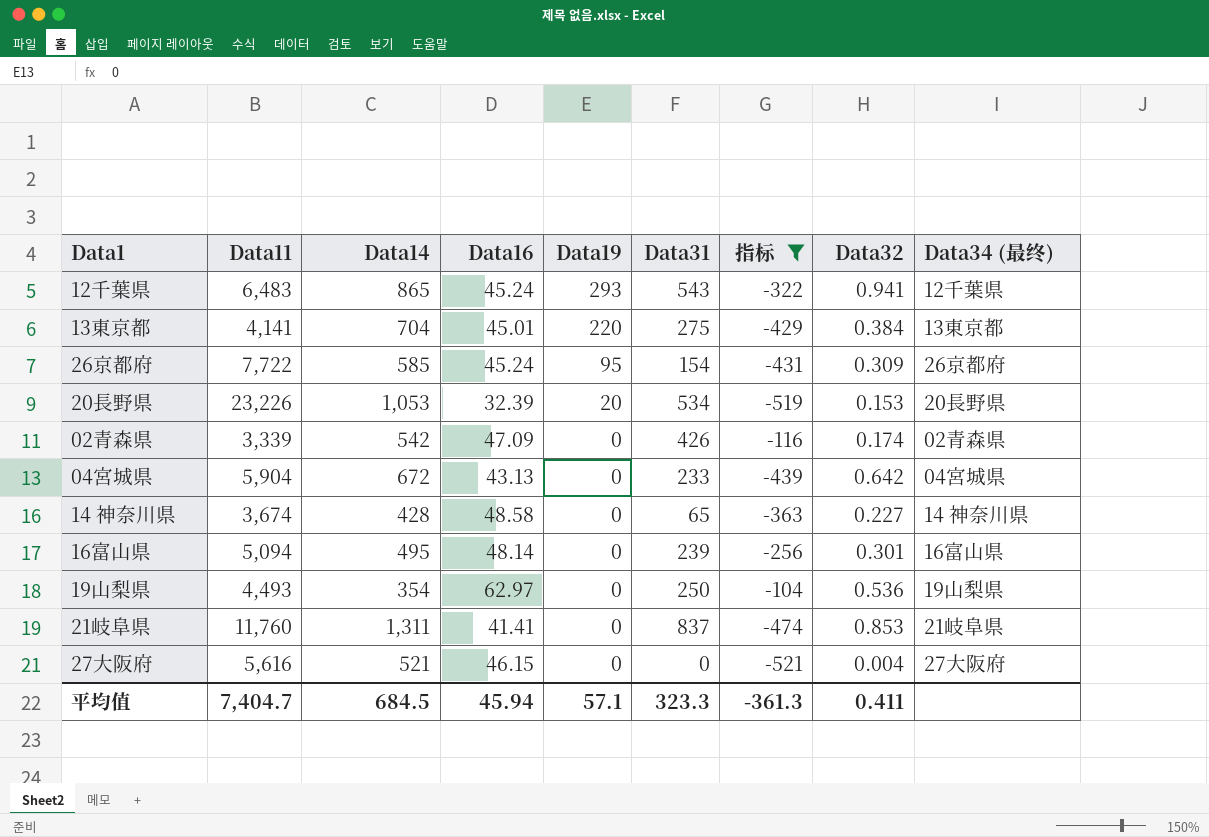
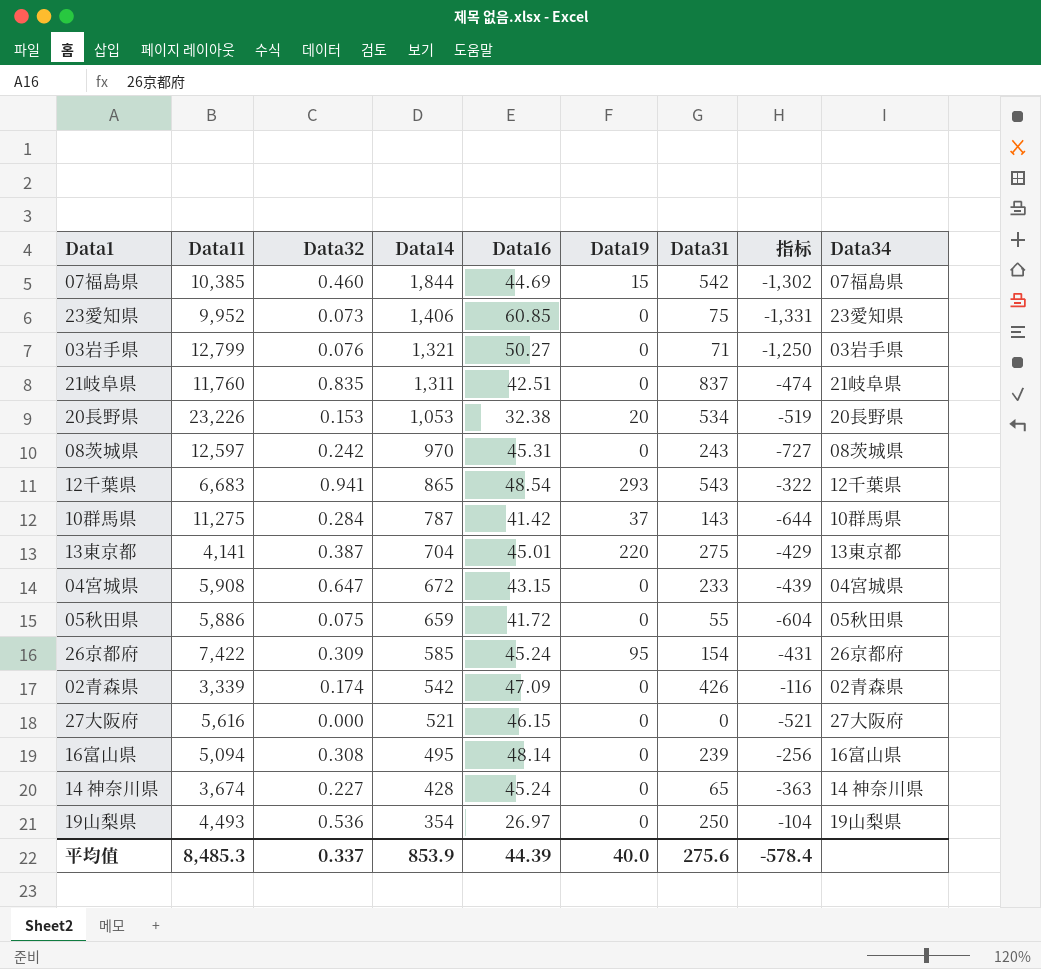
filter: 指标 >= -521 -> none
row order: Data19 descending -> Data14 descending
column Data32 | position: 8 -> 3
column name: Data34 (最终) -> Data34
21岐阜県 | Data32: 0.853 -> 0.835
21岐阜県 | Data16: 41.41 -> 42.51
20長野県 | Data16: 32.39 -> 32.38
12千葉県 | Data11: 6,483 -> 6,683
12千葉県 | Data16: 45.24 -> 48.54
13東京都 | Data32: 0.384 -> 0.387
04宮城県 | Data11: 5,904 -> 5,908
04宮城県 | Data32: 0.642 -> 0.647
04宮城県 | Data16: 43.13 -> 43.15
26京都府 | Data11: 7,722 -> 7,422
27大阪府 | Data32: 0.004 -> 0.000
16富山県 | Data32: 0.301 -> 0.308
14 神奈川県 | Data16: 48.58 -> 45.24
19山梨県 | Data16: 62.97 -> 26.97
平均值 | Data11: 7,404.7 -> 8,485.3
平均值 | Data32: 0.411 -> 0.337
平均值 | Data14: 684.5 -> 853.9
平均值 | Data16: 45.94 -> 44.39
平均值 | Data19: 57.1 -> 40.0
平均值 | Data31: 323.3 -> 275.6
平均值 | 指标: -361.3 -> -578.4

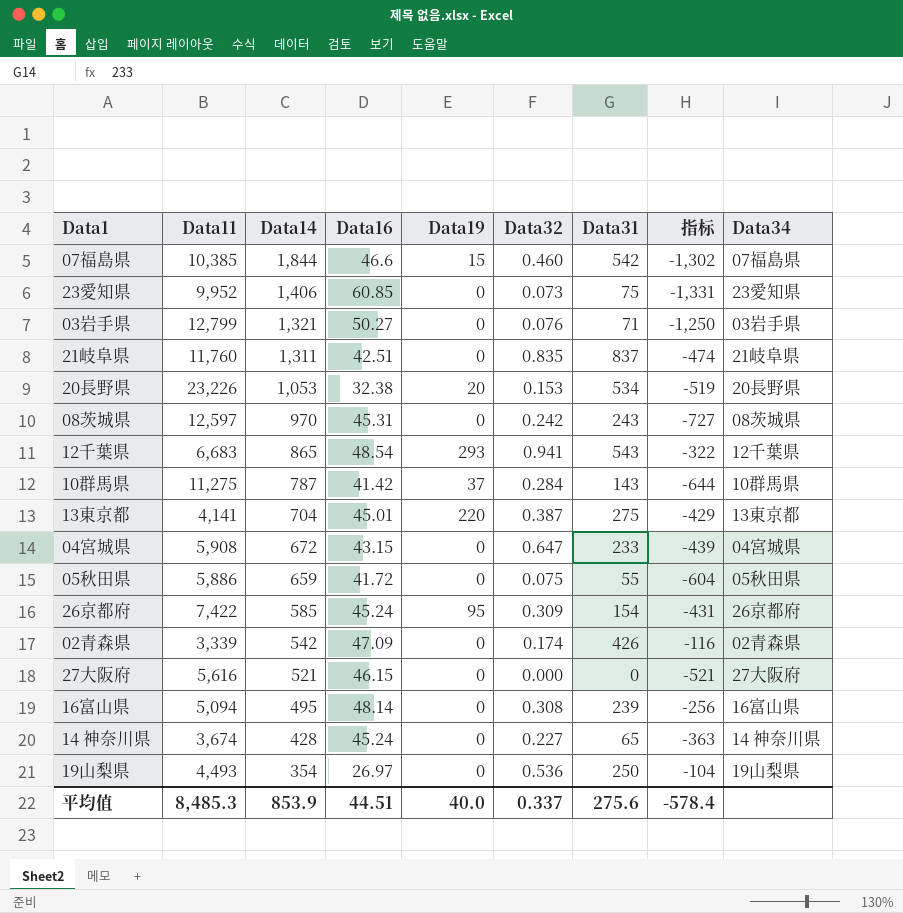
column Data32 | position: 3 -> 6
07福島県 | Data16: 44.69 -> 46.6
平均值 | Data16: 44.39 -> 44.51

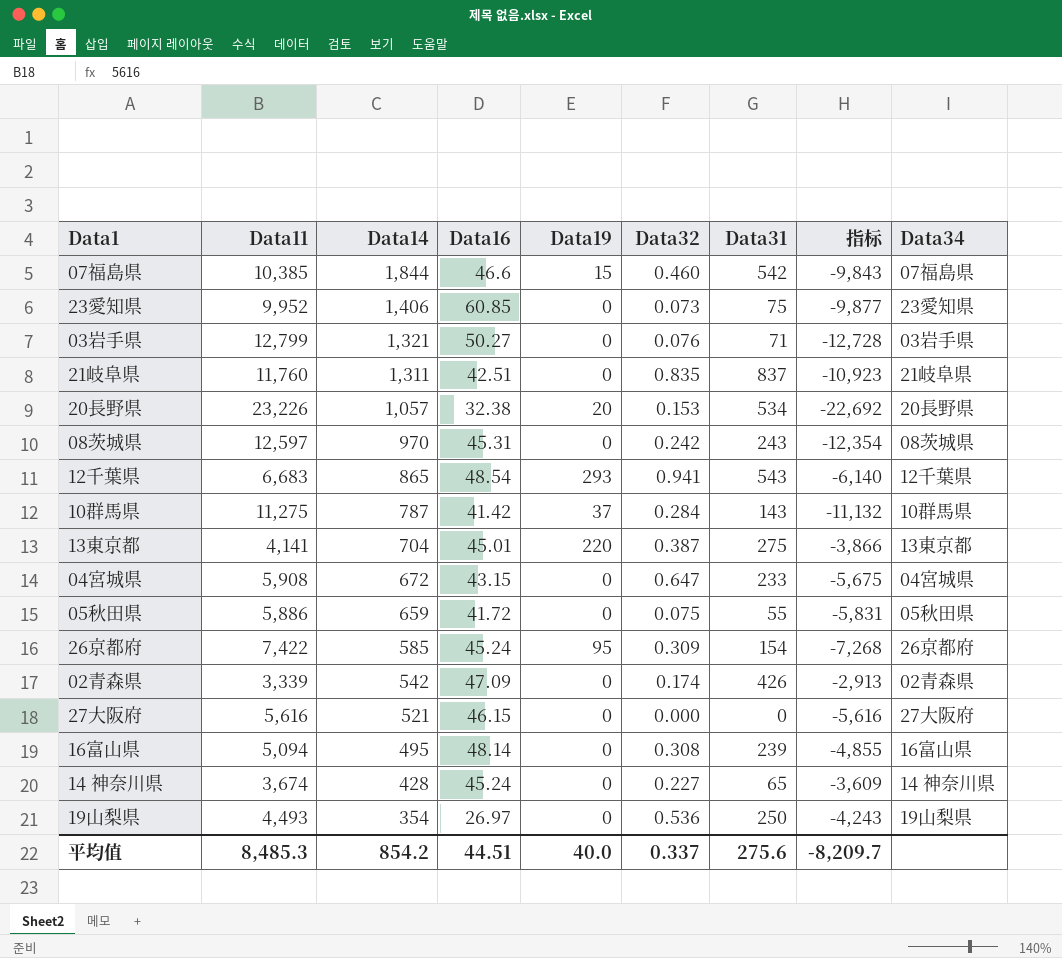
column 指标 | formula: [Data31] - [Data14] -> [Data31] - [Data11]
20長野県 | Data14: 1,053 -> 1,057
平均值 | Data14: 853.9 -> 854.2
平均值 | 指标: -578.4 -> -8,209.7

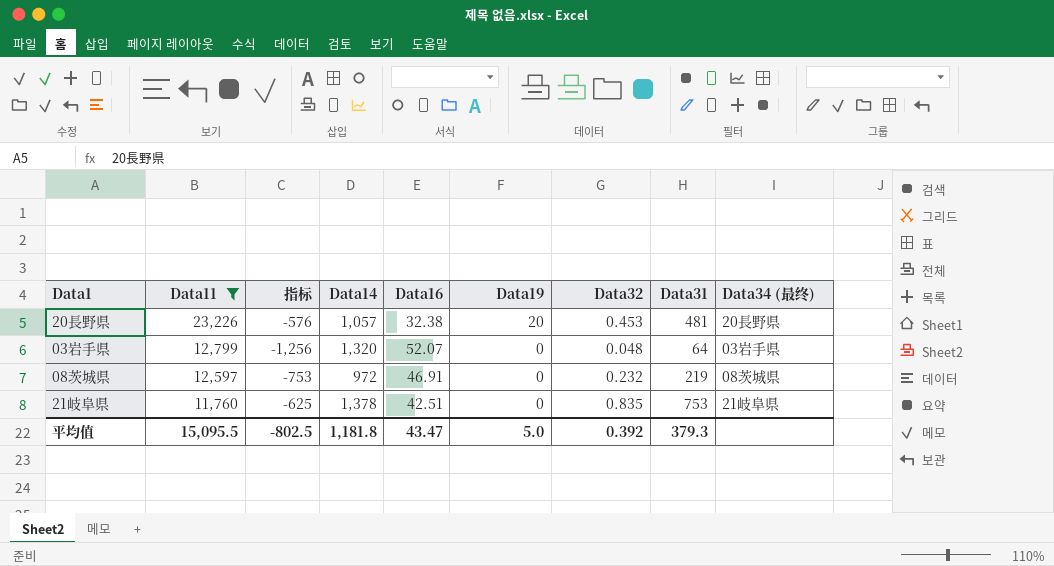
filter: none -> Data11 >= 11,760
row order: Data14 descending -> Data11 descending
column 指标 | formula: [Data31] - [Data11] -> [Data31] - [Data14]
column 指标 | position: 8 -> 3
column name: Data34 -> Data34 (最终)
20長野県 | Data32: 0.153 -> 0.453
20長野県 | Data31: 534 -> 481
03岩手県 | Data14: 1,321 -> 1,320
03岩手県 | Data16: 50.27 -> 52.07
03岩手県 | Data32: 0.076 -> 0.048
03岩手県 | Data31: 71 -> 64
08茨城県 | Data14: 970 -> 972
08茨城県 | Data16: 45.31 -> 46.91
08茨城県 | Data32: 0.242 -> 0.232
08茨城県 | Data31: 243 -> 219
21岐阜県 | Data14: 1,311 -> 1,378
21岐阜県 | Data31: 837 -> 753
平均值 | Data11: 8,485.3 -> 15,095.5
平均值 | 指标: -8,209.7 -> -802.5
平均值 | Data14: 854.2 -> 1,181.8
平均值 | Data16: 44.51 -> 43.47
平均值 | Data19: 40.0 -> 5.0
平均值 | Data32: 0.337 -> 0.392
平均值 | Data31: 275.6 -> 379.3

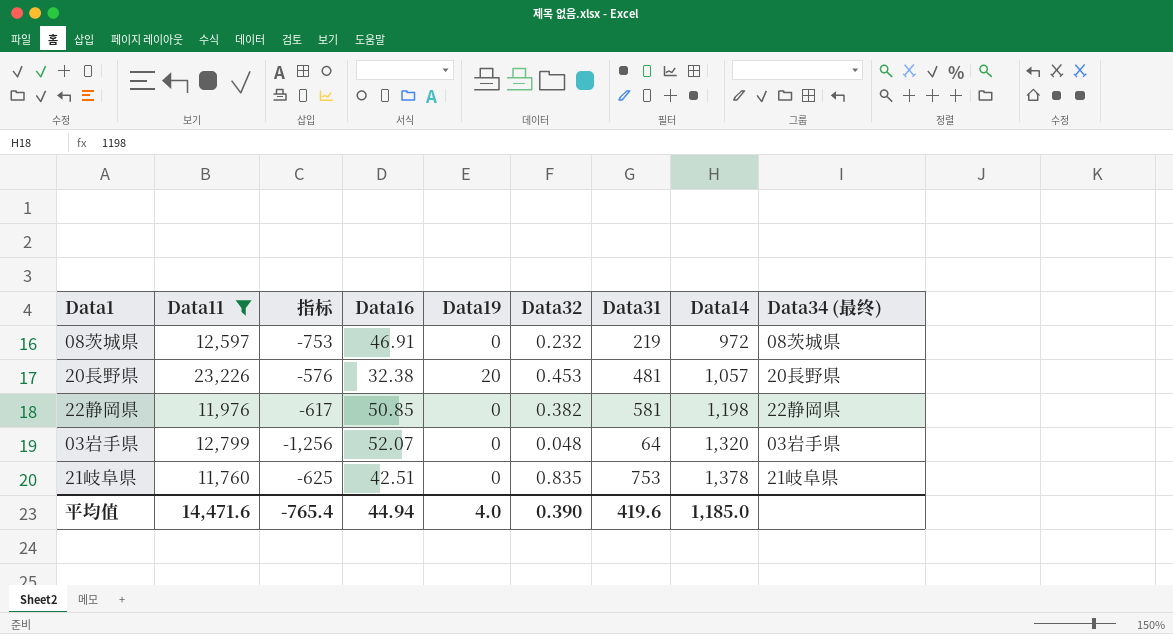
row order: Data11 descending -> Data14 ascending
column Data14 | position: 4 -> 8
row 22静岡県: none -> 11,976 | -617 | 50.85 | 0 | 0.382 | 581 | 1,198 | 22静岡県
平均值 | Data11: 15,095.5 -> 14,471.6
平均值 | 指标: -802.5 -> -765.4
平均值 | Data16: 43.47 -> 44.94
平均值 | Data19: 5.0 -> 4.0
平均值 | Data32: 0.392 -> 0.390
平均值 | Data31: 379.3 -> 419.6
平均值 | Data14: 1,181.8 -> 1,185.0

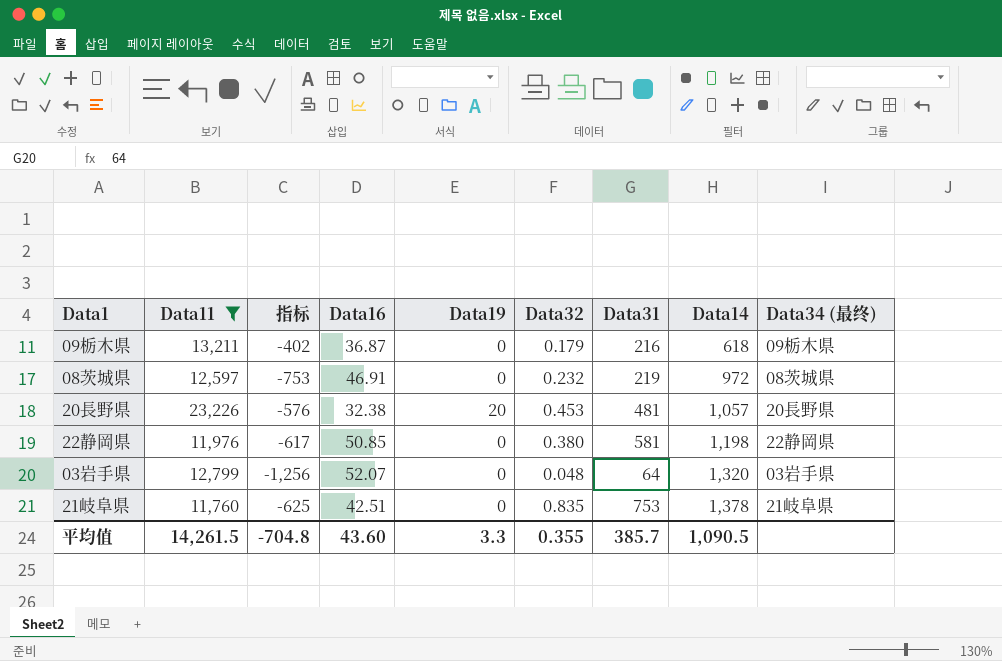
row 09栃木県: none -> 13,211 | -402 | 36.87 | 0 | 0.179 | 216 | 618 | 09栃木県
22静岡県 | Data32: 0.382 -> 0.380
平均值 | Data11: 14,471.6 -> 14,261.5
平均值 | 指标: -765.4 -> -704.8
平均值 | Data16: 44.94 -> 43.60
平均值 | Data19: 4.0 -> 3.3
平均值 | Data32: 0.390 -> 0.355
平均值 | Data31: 419.6 -> 385.7
平均值 | Data14: 1,185.0 -> 1,090.5

